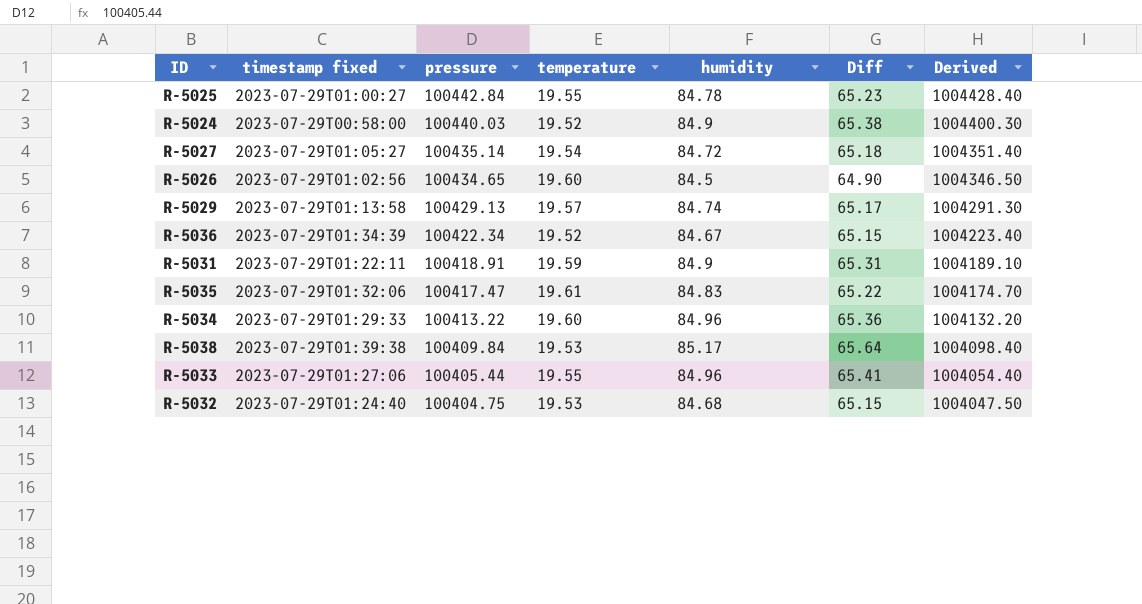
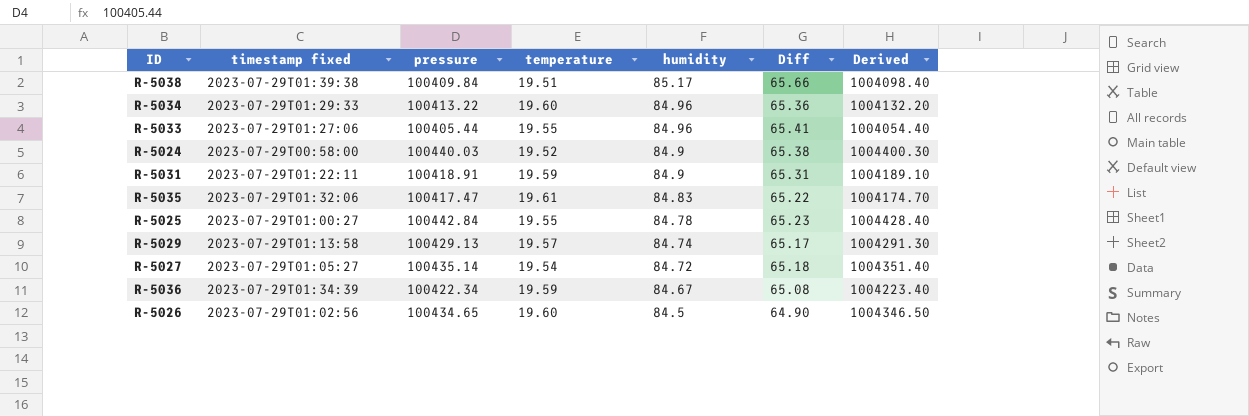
row order: pressure descending -> humidity descending
row R-5032: 2023-07-29T01:24:40 | 100404.75 | 19.53 | 84.68 | 65.15 | 1004047.50 -> none
R-5038 | temperature: 19.53 -> 19.51
R-5038 | Diff: 65.64 -> 65.66
R-5036 | temperature: 19.52 -> 19.59
R-5036 | Diff: 65.15 -> 65.08

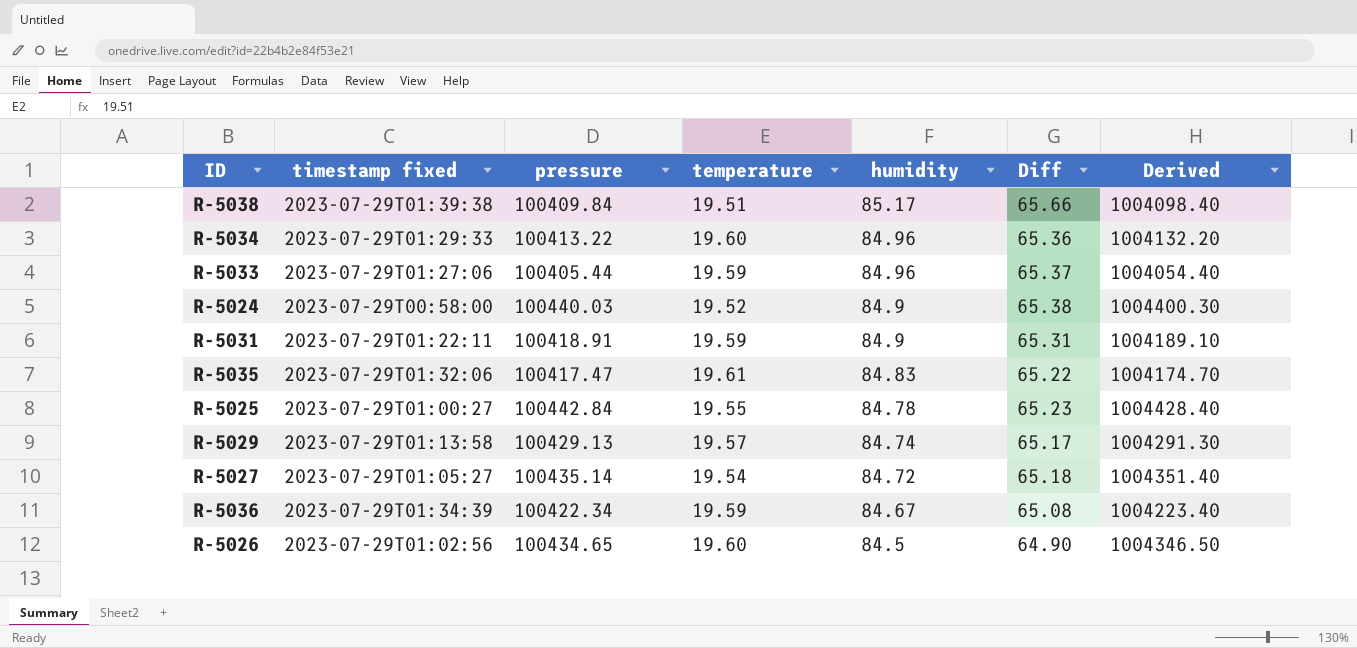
R-5033 | temperature: 19.55 -> 19.59
R-5033 | Diff: 65.41 -> 65.37

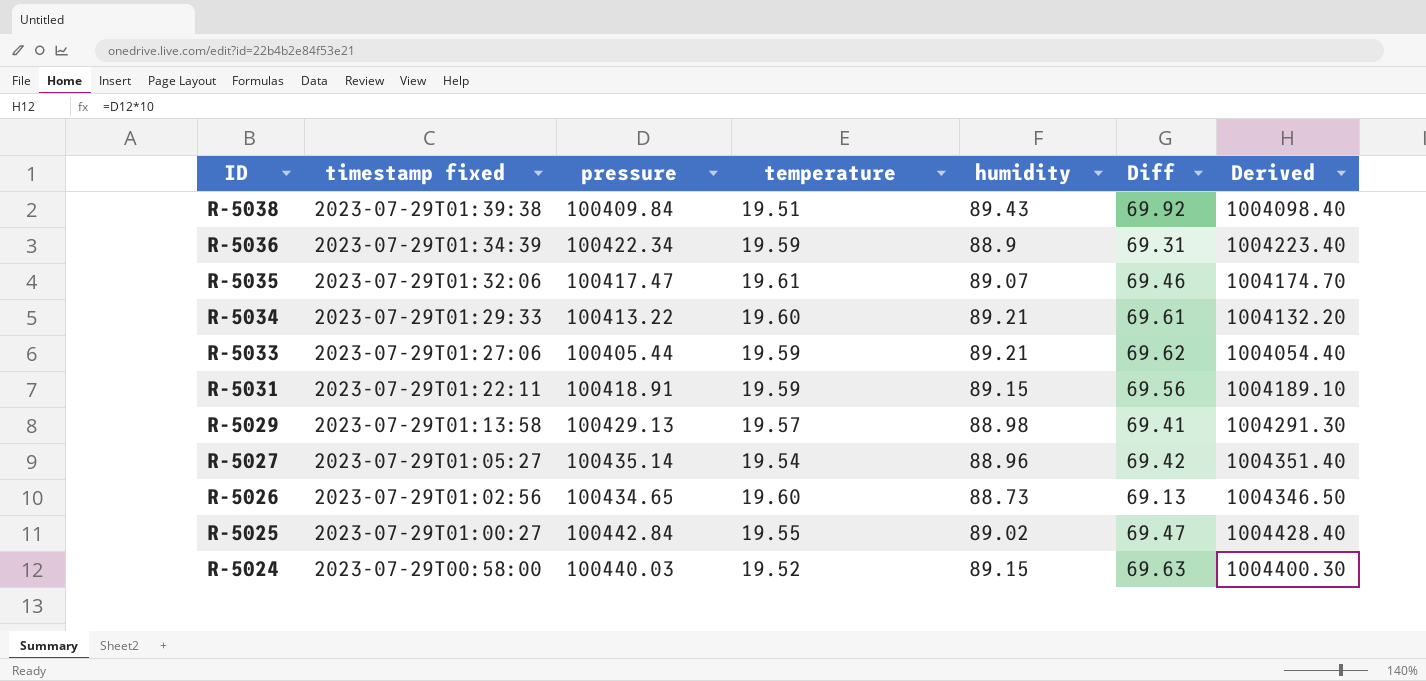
row order: humidity descending -> ID descending
R-5038 | humidity: 85.17 -> 89.43
R-5038 | Diff: 65.66 -> 69.92
R-5036 | humidity: 84.67 -> 88.9
R-5036 | Diff: 65.08 -> 69.31
R-5035 | humidity: 84.83 -> 89.07
R-5035 | Diff: 65.22 -> 69.46
R-5034 | humidity: 84.96 -> 89.21
R-5034 | Diff: 65.36 -> 69.61
R-5033 | humidity: 84.96 -> 89.21
R-5033 | Diff: 65.37 -> 69.62
R-5031 | humidity: 84.9 -> 89.15
R-5031 | Diff: 65.31 -> 69.56
R-5029 | humidity: 84.74 -> 88.98
R-5029 | Diff: 65.17 -> 69.41
R-5027 | humidity: 84.72 -> 88.96
R-5027 | Diff: 65.18 -> 69.42
R-5026 | humidity: 84.5 -> 88.73
R-5026 | Diff: 64.90 -> 69.13
R-5025 | humidity: 84.78 -> 89.02
R-5025 | Diff: 65.23 -> 69.47
R-5024 | humidity: 84.9 -> 89.15
R-5024 | Diff: 65.38 -> 69.63

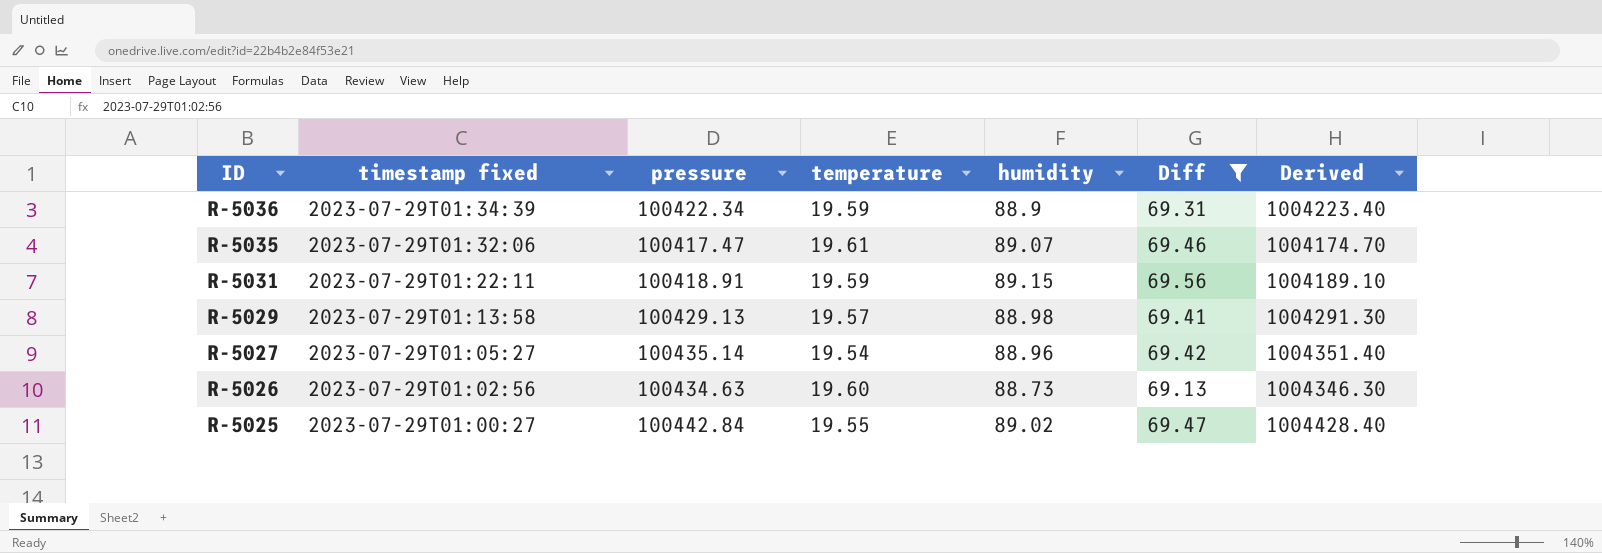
filter: none -> Diff <= 69.56
R-5026 | pressure: 100434.65 -> 100434.63
R-5026 | Derived: 1004346.50 -> 1004346.30

